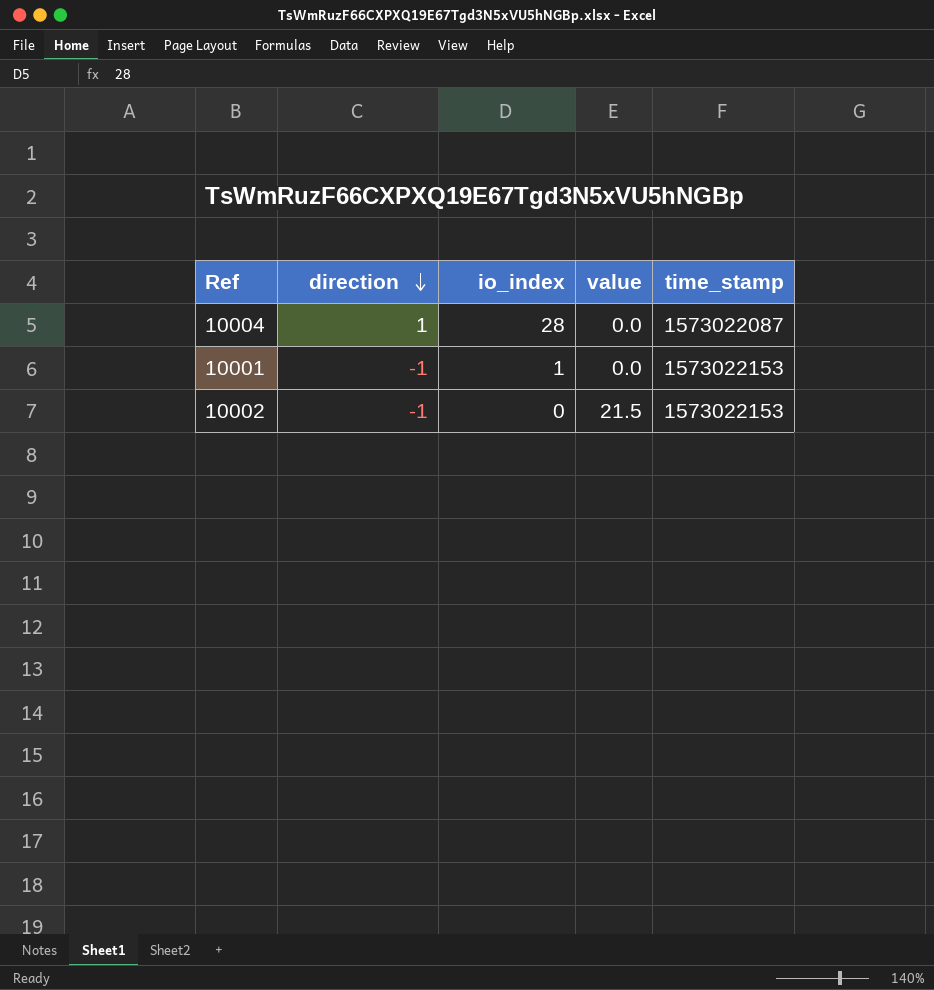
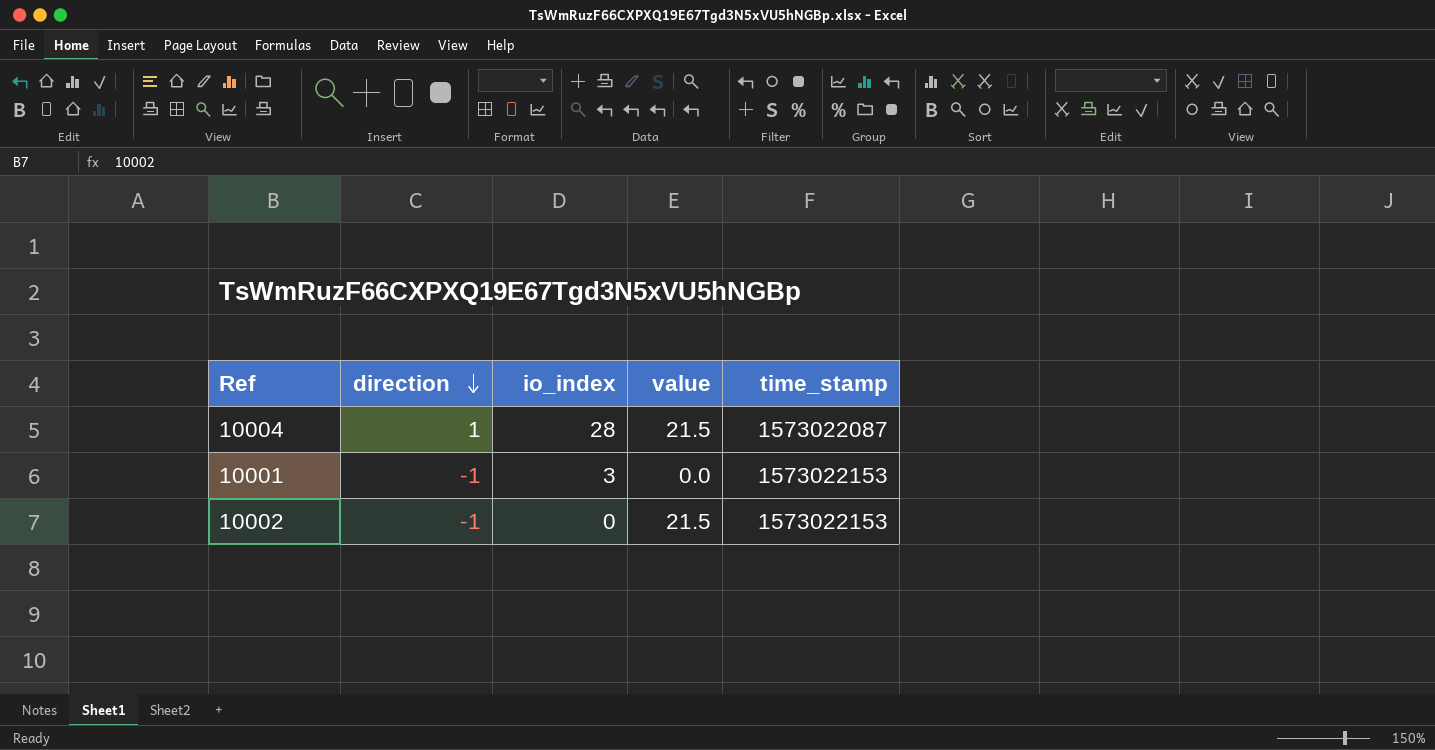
10004 | value: 0.0 -> 21.5
10001 | io_index: 1 -> 3

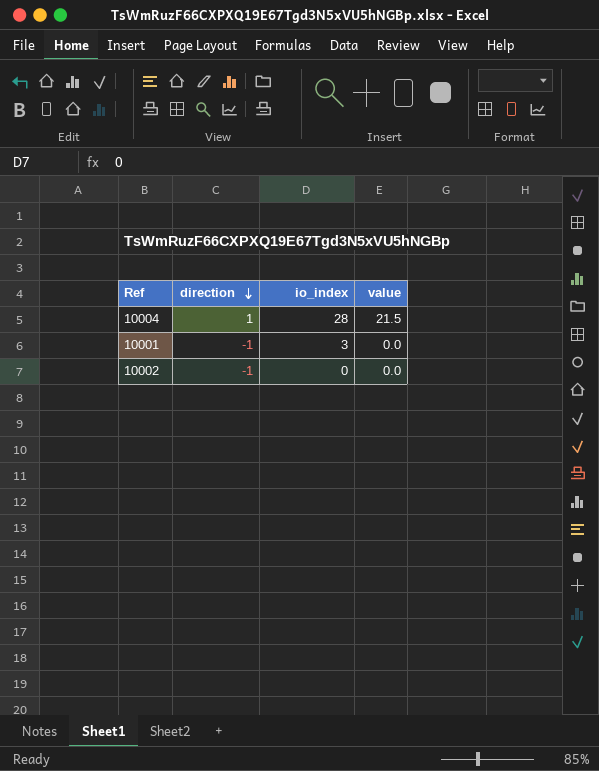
column time_stamp | position: 5 -> none
10002 | value: 21.5 -> 0.0

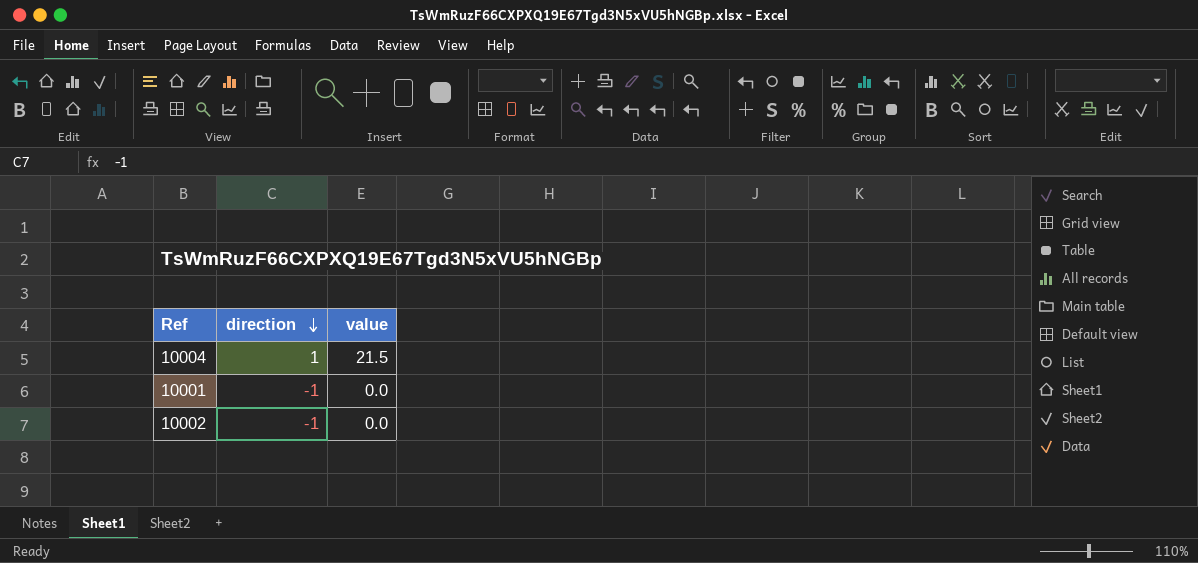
column io_index | position: 3 -> none

